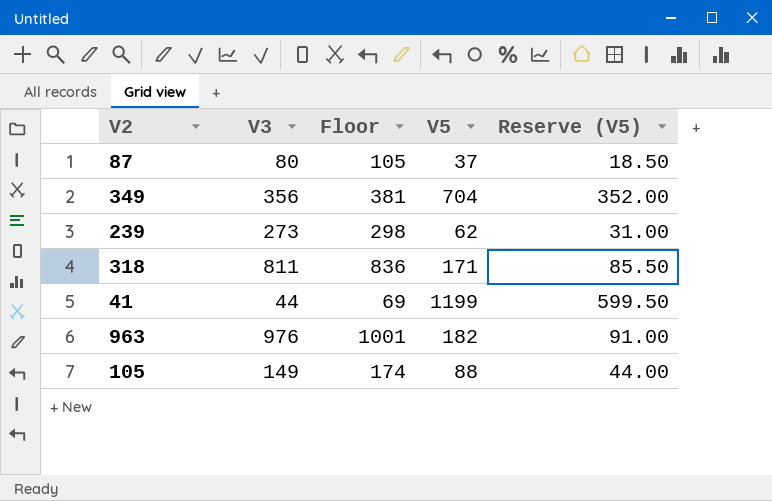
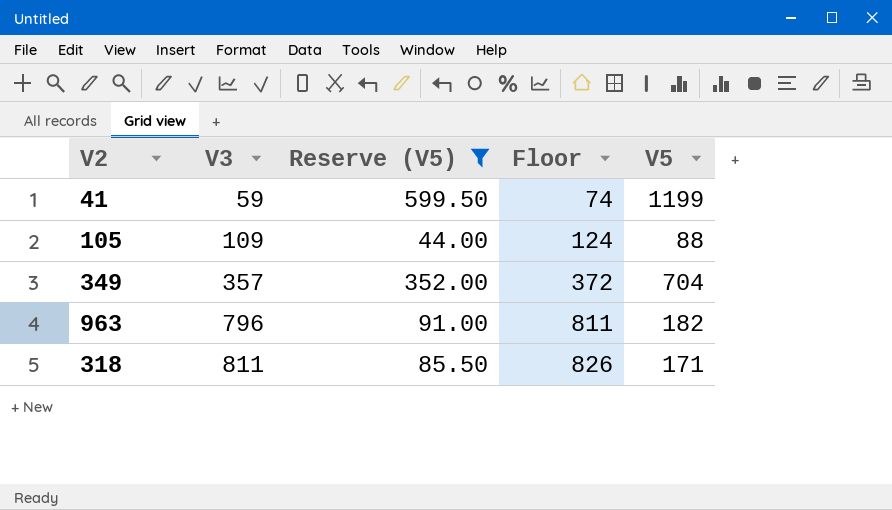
filter: none -> Reserve (V5) >= 44.00
row order: none -> V3 ascending
column Reserve (V5) | position: 5 -> 3
column Floor | formula: [V3] + 25 -> [V3] + 15
41 | V3: 44 -> 59
105 | V3: 149 -> 109
349 | V3: 356 -> 357
963 | V3: 976 -> 796

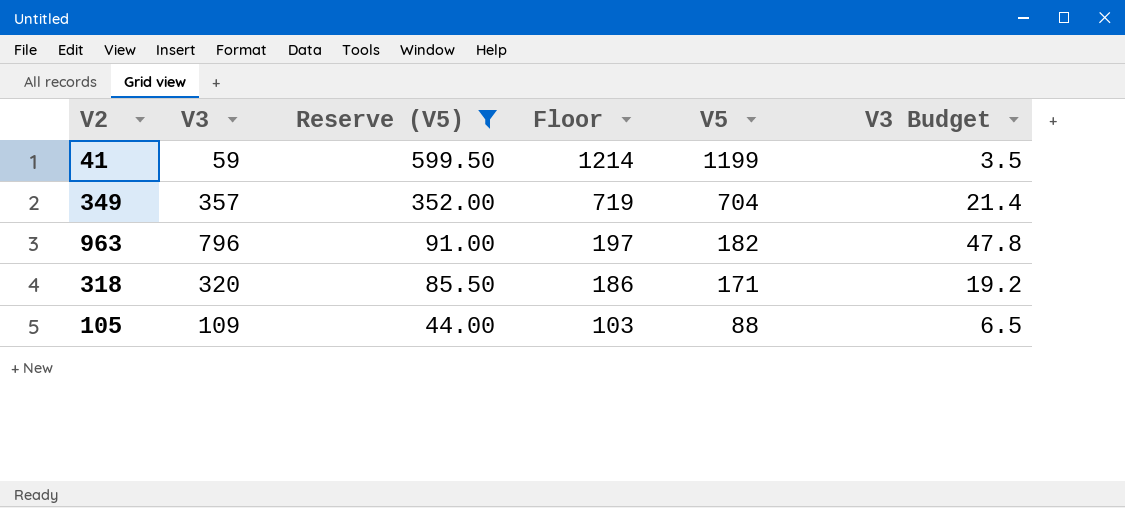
row order: V3 ascending -> Reserve (V5) descending
column Floor | formula: [V3] + 15 -> [V5] + 15
column V3 Budget | formula: none -> [V3] * 0.06
318 | V3: 811 -> 320

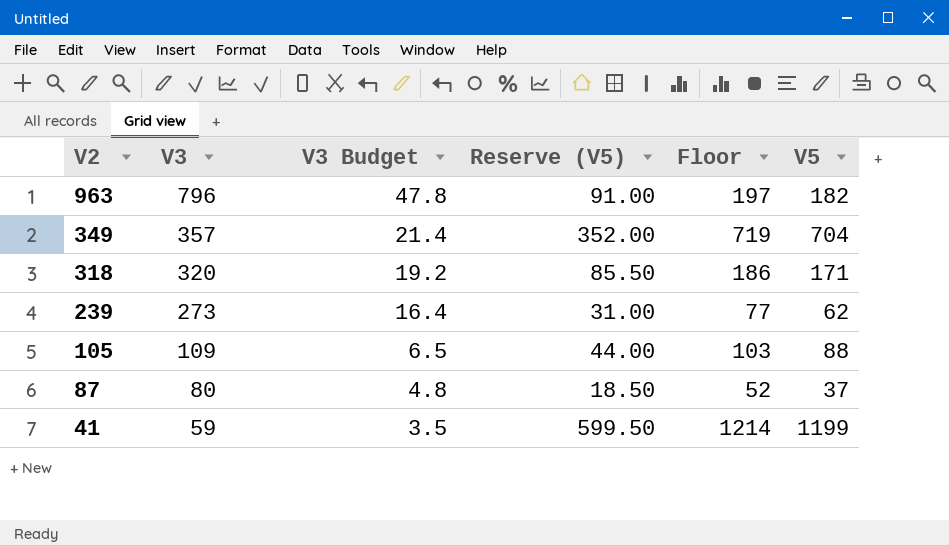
filter: Reserve (V5) >= 44.00 -> none
row order: Reserve (V5) descending -> V2 descending
column V3 Budget | position: 6 -> 3

